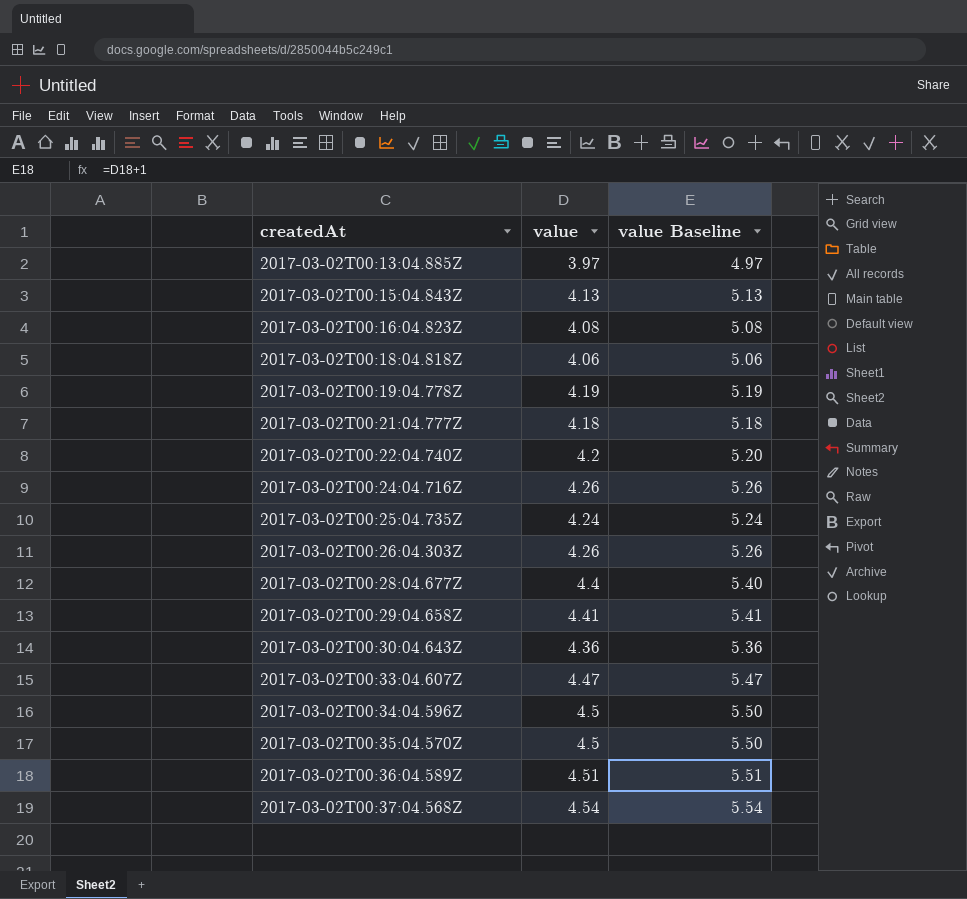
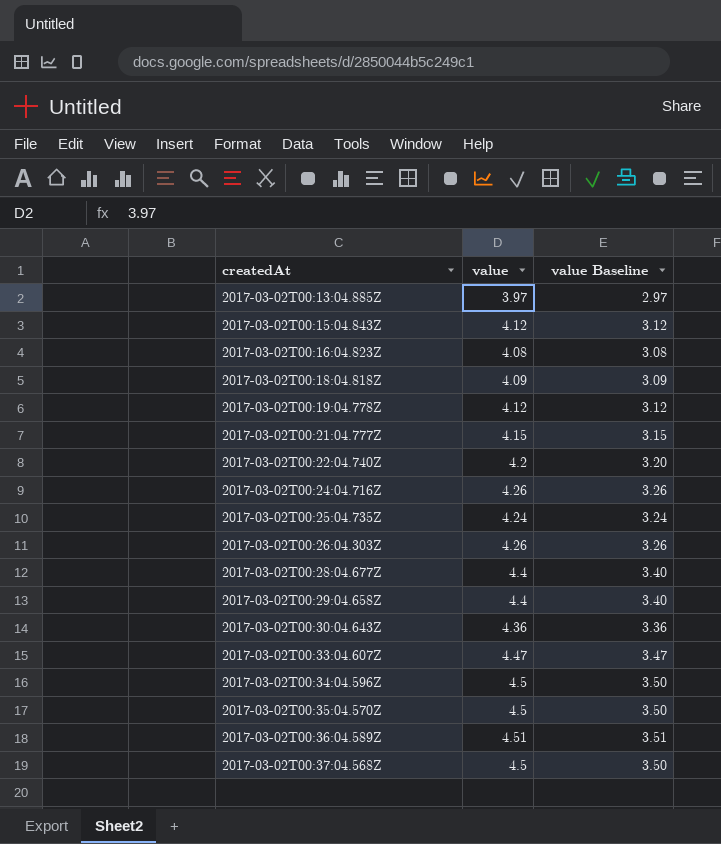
column value Baseline | formula: [value] + 1 -> [value] - 1
2017-03-02T00:15:04.843Z | value: 4.13 -> 4.12
2017-03-02T00:18:04.818Z | value: 4.06 -> 4.09
2017-03-02T00:19:04.778Z | value: 4.19 -> 4.12
2017-03-02T00:21:04.777Z | value: 4.18 -> 4.15
2017-03-02T00:29:04.658Z | value: 4.41 -> 4.4
2017-03-02T00:37:04.568Z | value: 4.54 -> 4.5

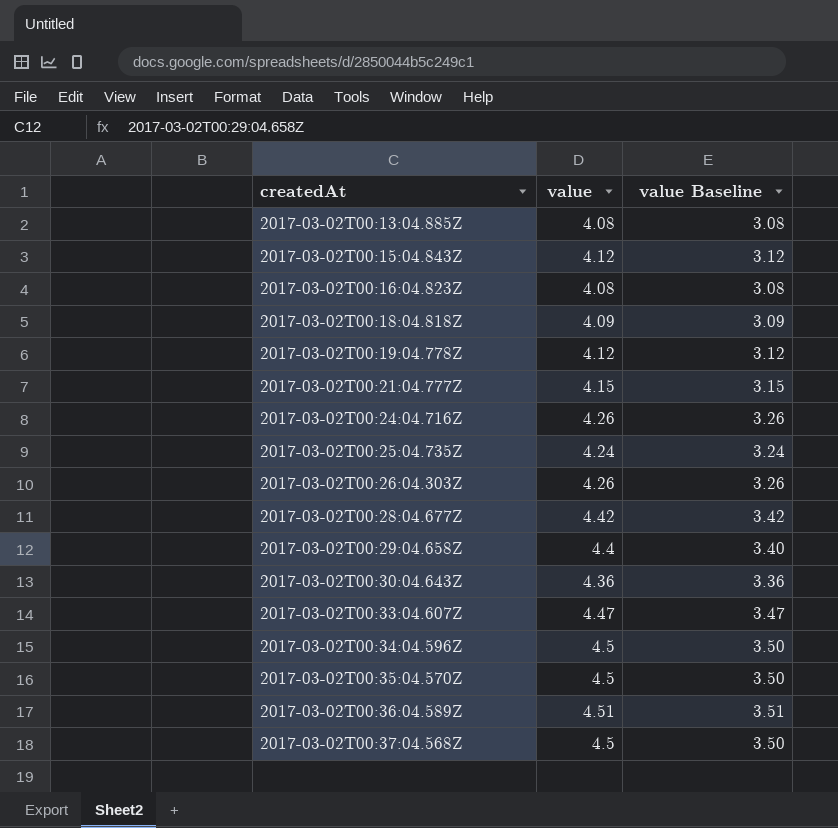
row 2017-03-02T00:22:04.740Z: 4.2 | 3.20 -> none
2017-03-02T00:13:04.885Z | value: 3.97 -> 4.08
2017-03-02T00:13:04.885Z | value Baseline: 2.97 -> 3.08
2017-03-02T00:28:04.677Z | value: 4.4 -> 4.42
2017-03-02T00:28:04.677Z | value Baseline: 3.40 -> 3.42

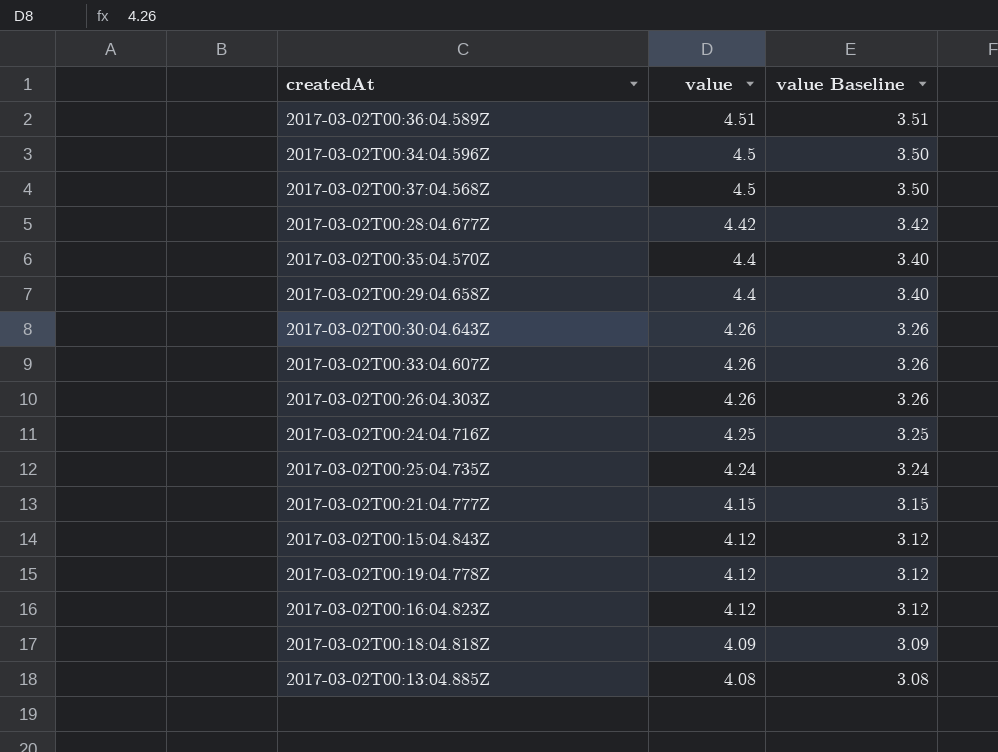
row order: createdAt ascending -> value descending
2017-03-02T00:35:04.570Z | value: 4.5 -> 4.4
2017-03-02T00:35:04.570Z | value Baseline: 3.50 -> 3.40
2017-03-02T00:30:04.643Z | value: 4.36 -> 4.26
2017-03-02T00:30:04.643Z | value Baseline: 3.36 -> 3.26
2017-03-02T00:33:04.607Z | value: 4.47 -> 4.26
2017-03-02T00:33:04.607Z | value Baseline: 3.47 -> 3.26
2017-03-02T00:24:04.716Z | value: 4.26 -> 4.25
2017-03-02T00:24:04.716Z | value Baseline: 3.26 -> 3.25
2017-03-02T00:16:04.823Z | value: 4.08 -> 4.12
2017-03-02T00:16:04.823Z | value Baseline: 3.08 -> 3.12

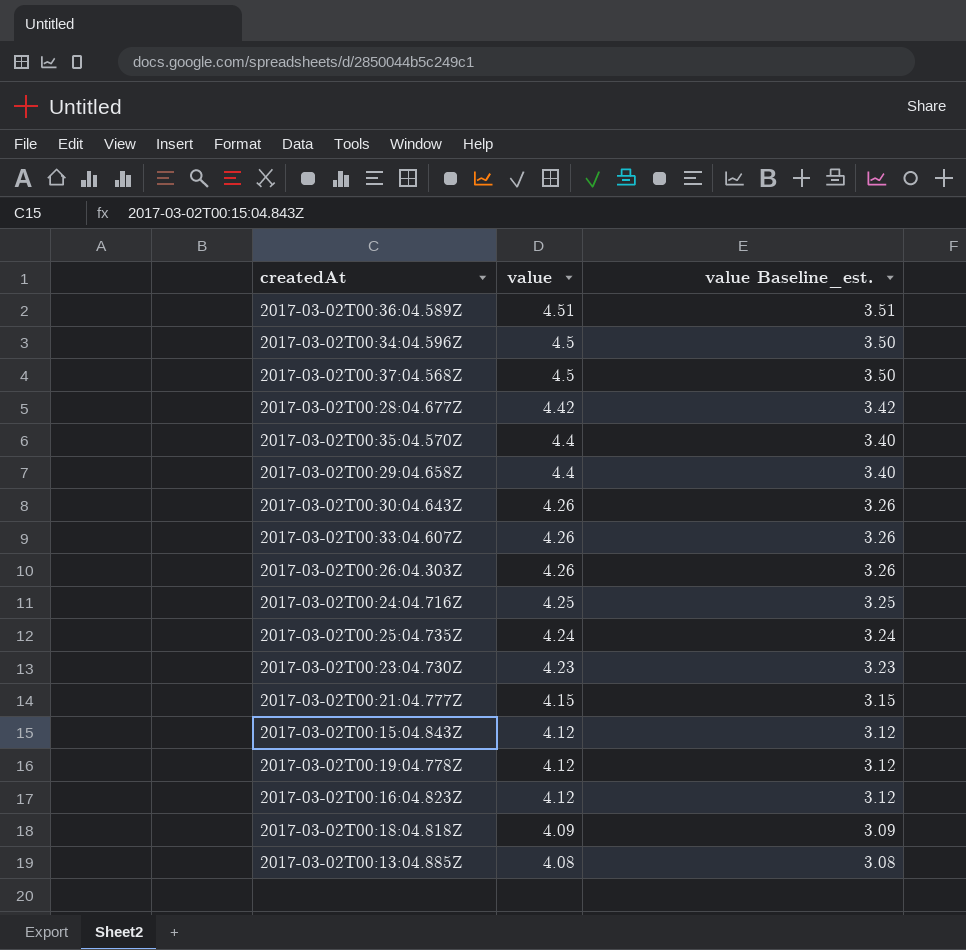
column name: value Baseline -> value Baseline_est.
row 2017-03-02T00:23:04.730Z: none -> 4.23 | 3.23

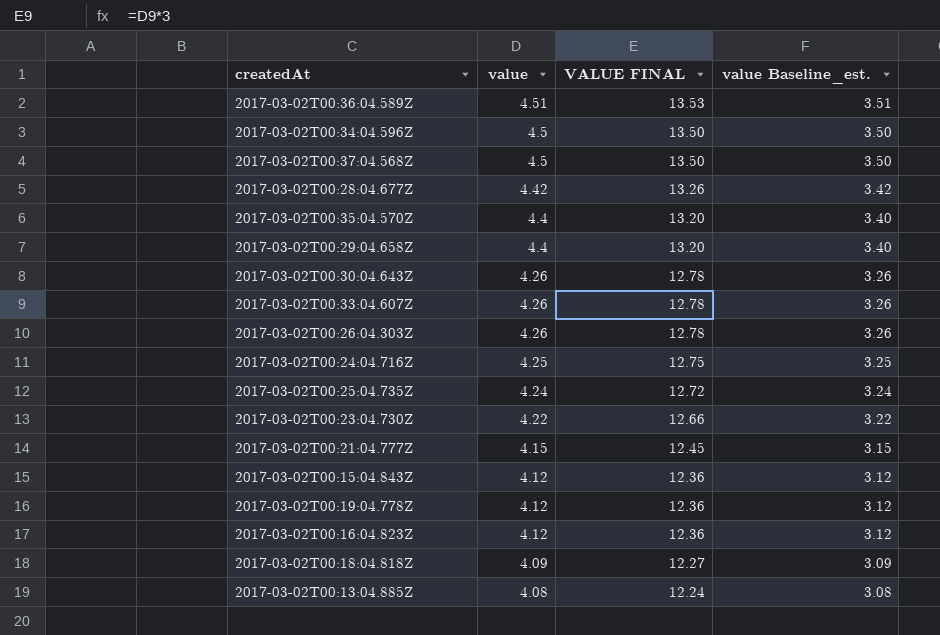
column VALUE FINAL | formula: none -> [value] * 3
2017-03-02T00:23:04.730Z | value: 4.23 -> 4.22
2017-03-02T00:23:04.730Z | value Baseline_est.: 3.23 -> 3.22

